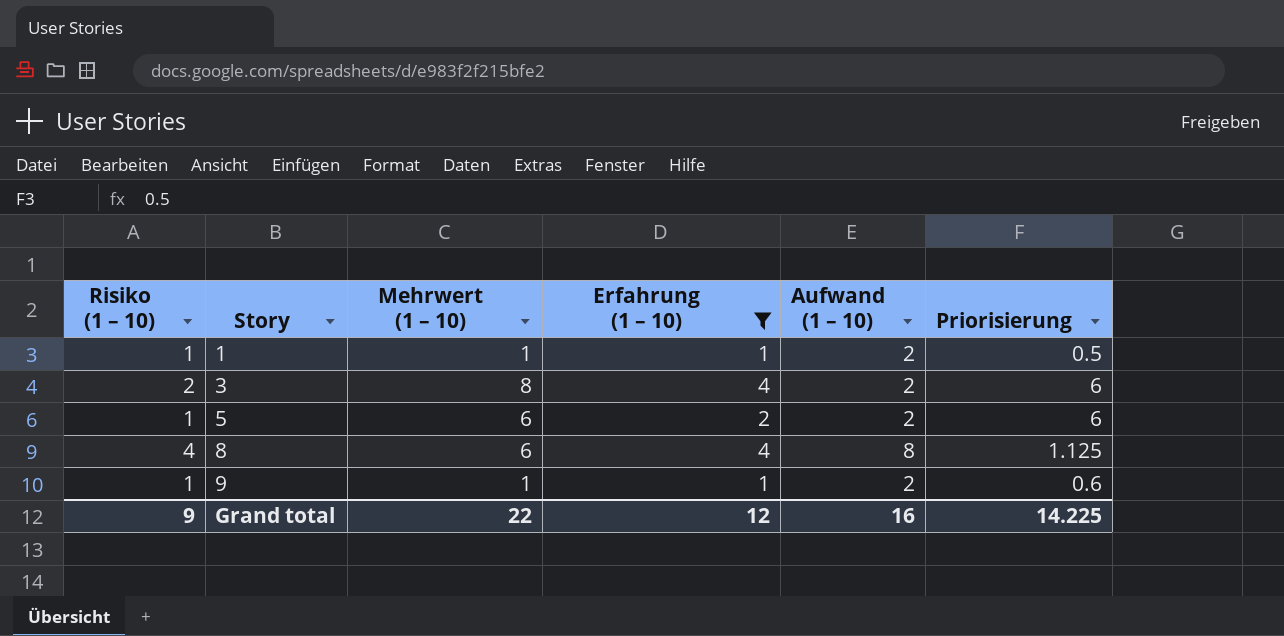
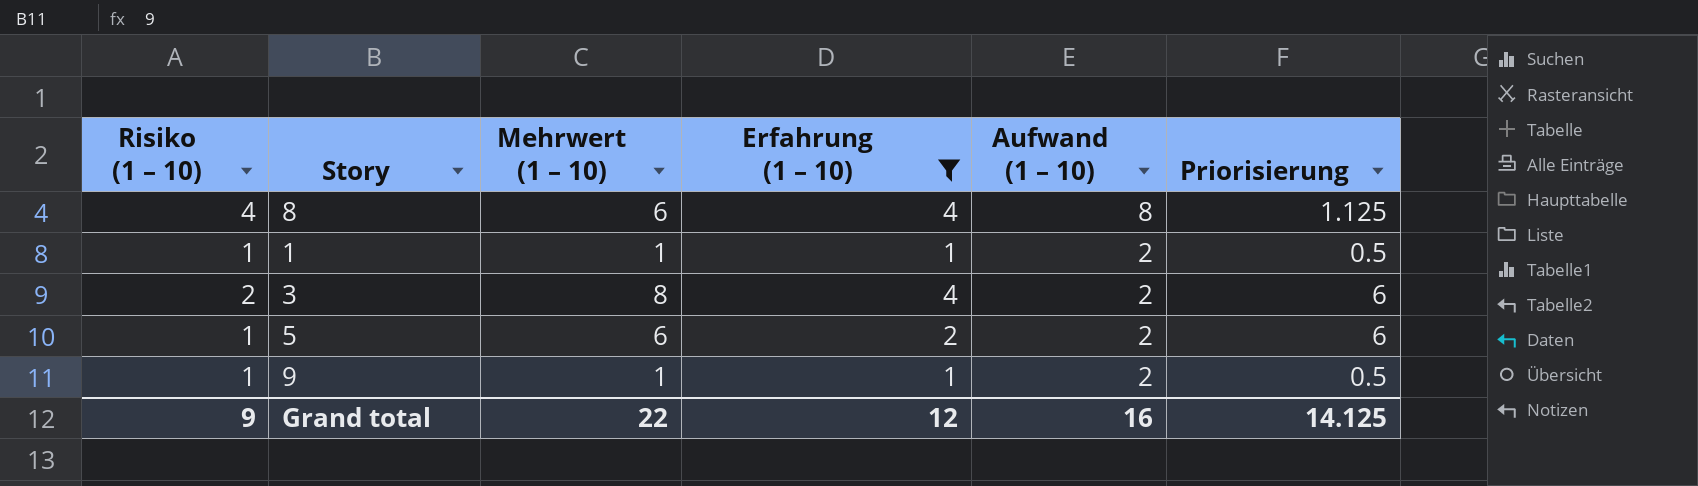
row order: Story ascending -> Aufwand (1 – 10) descending
9 | Priorisierung: 0.6 -> 0.5
Grand total | Priorisierung: 14.225 -> 14.125

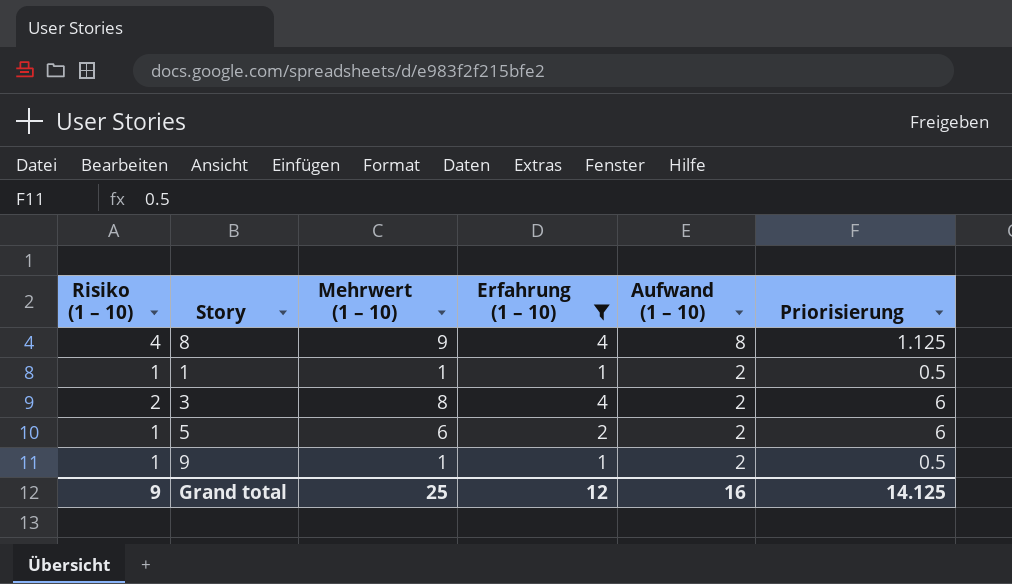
8 | Mehrwert (1 – 10): 6 -> 9
Grand total | Mehrwert (1 – 10): 22 -> 25

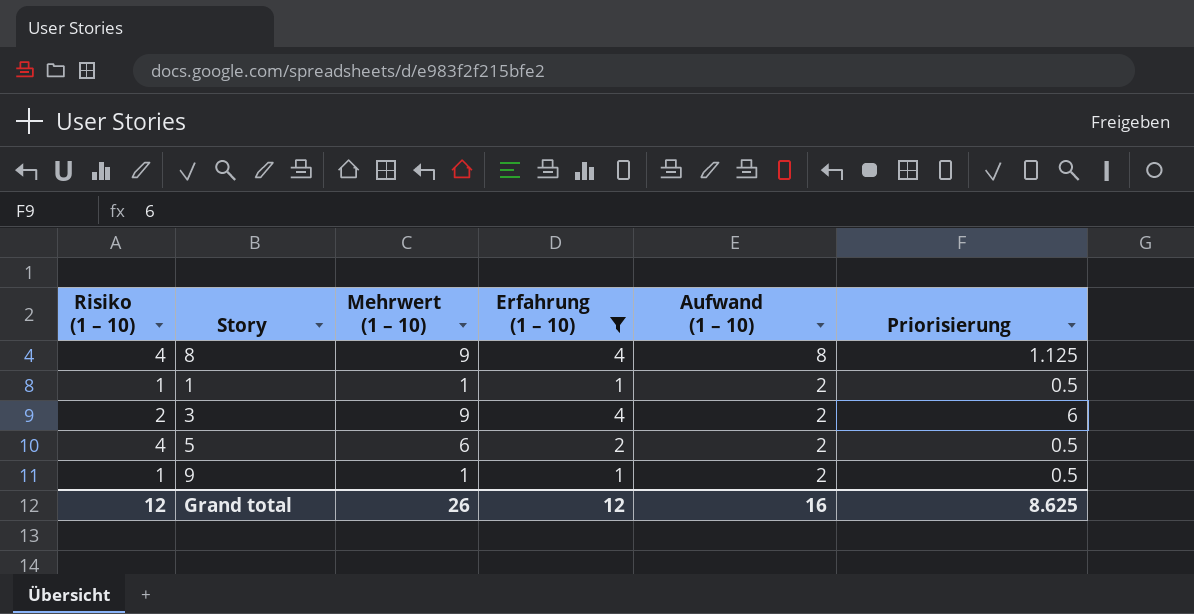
3 | Mehrwert (1 – 10): 8 -> 9
5 | Risiko (1 – 10): 1 -> 4
5 | Priorisierung: 6 -> 0.5
Grand total | Risiko (1 – 10): 9 -> 12
Grand total | Mehrwert (1 – 10): 25 -> 26
Grand total | Priorisierung: 14.125 -> 8.625

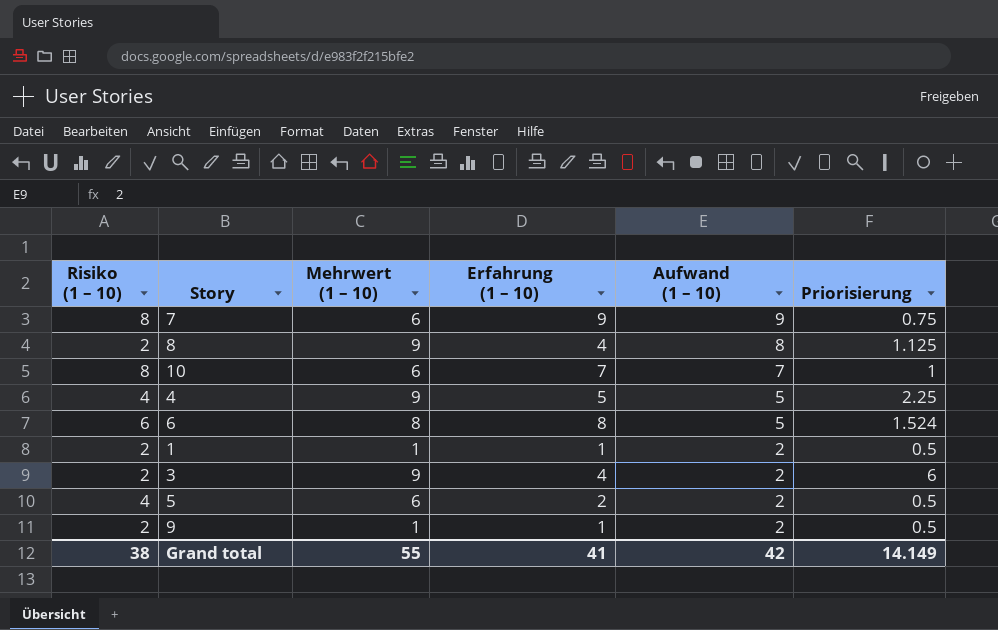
filter: Erfahrung (1 – 10) <= 4 -> none
8 | Risiko (1 – 10): 4 -> 2
1 | Risiko (1 – 10): 1 -> 2
9 | Risiko (1 – 10): 1 -> 2
Grand total | Risiko (1 – 10): 12 -> 38
Grand total | Mehrwert (1 – 10): 26 -> 55
Grand total | Erfahrung (1 – 10): 12 -> 41
Grand total | Aufwand (1 – 10): 16 -> 42
Grand total | Priorisierung: 8.625 -> 14.149

